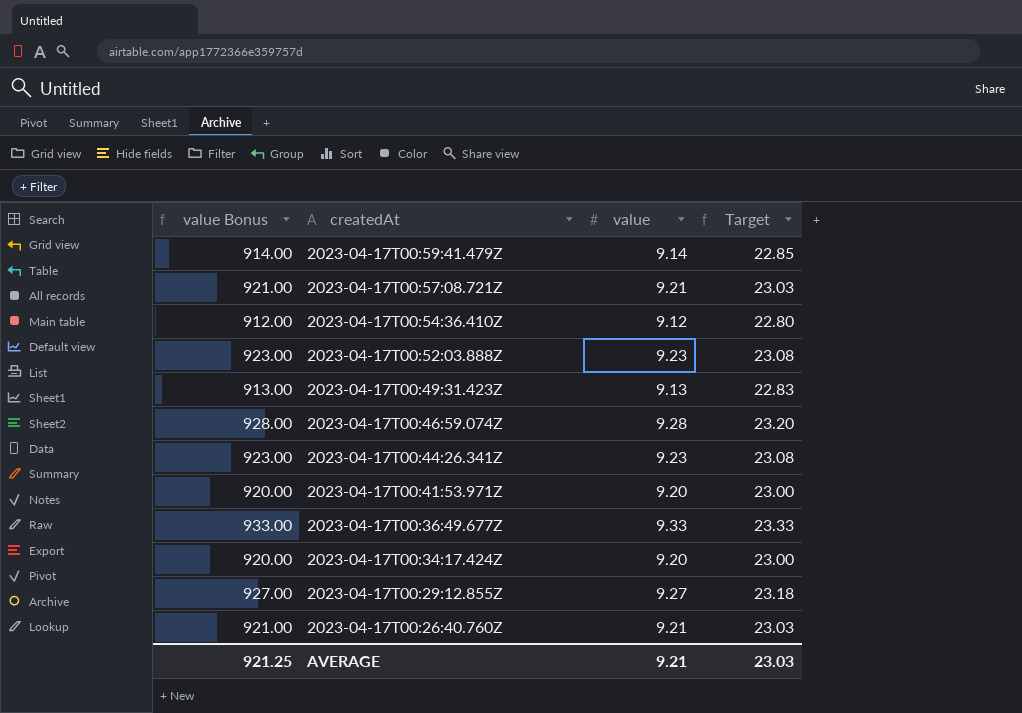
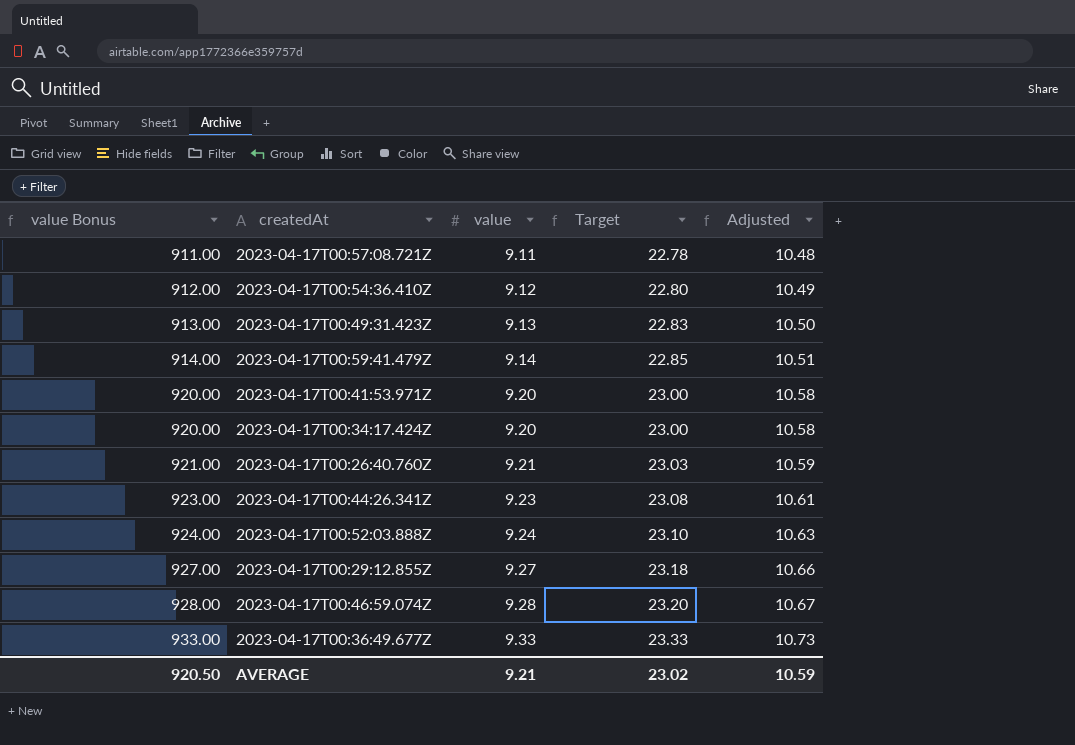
row order: createdAt descending -> value Bonus ascending
column Adjusted | formula: none -> [value] * 1.15
2023-04-17T00:57:08.721Z | value Bonus: 921.00 -> 911.00
2023-04-17T00:57:08.721Z | value: 9.21 -> 9.11
2023-04-17T00:57:08.721Z | Target: 23.03 -> 22.78
2023-04-17T00:52:03.888Z | value Bonus: 923.00 -> 924.00
2023-04-17T00:52:03.888Z | value: 9.23 -> 9.24
2023-04-17T00:52:03.888Z | Target: 23.08 -> 23.10
AVERAGE | value Bonus: 921.25 -> 920.50
AVERAGE | Target: 23.03 -> 23.02

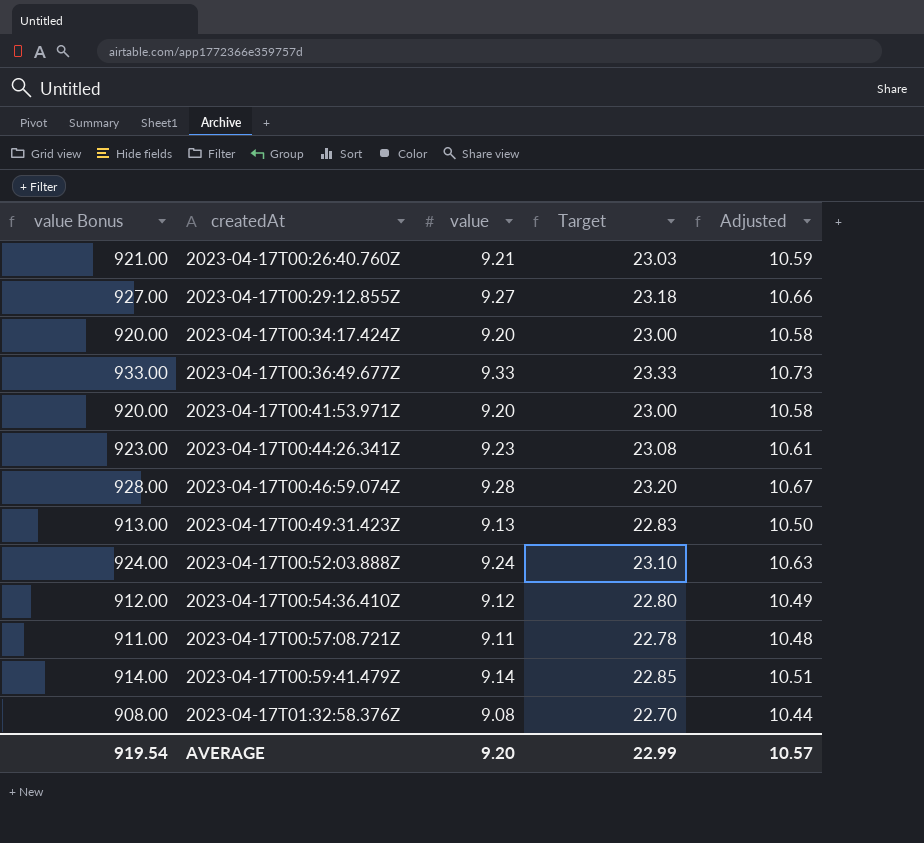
row order: value Bonus ascending -> createdAt ascending
row 2023-04-17T01:32:58.376Z: none -> 908.00 | 9.08 | 22.70 | 10.44
AVERAGE | value Bonus: 920.50 -> 919.54
AVERAGE | value: 9.21 -> 9.20
AVERAGE | Target: 23.02 -> 22.99
AVERAGE | Adjusted: 10.59 -> 10.57

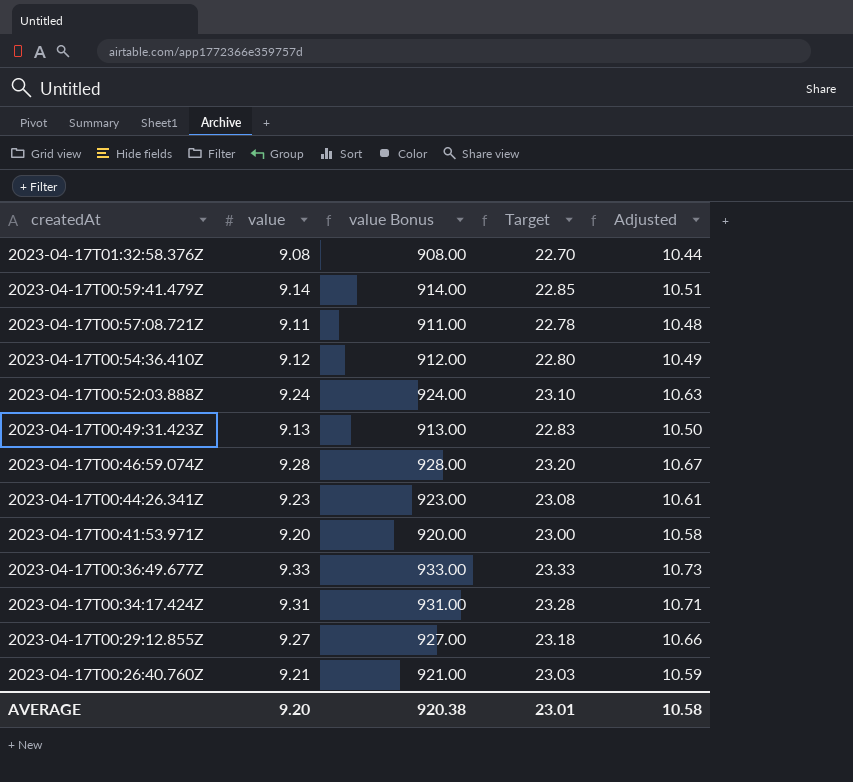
row order: createdAt ascending -> createdAt descending
column value Bonus | position: 1 -> 3
2023-04-17T00:34:17.424Z | value: 9.20 -> 9.31
2023-04-17T00:34:17.424Z | value Bonus: 920.00 -> 931.00
2023-04-17T00:34:17.424Z | Target: 23.00 -> 23.28
2023-04-17T00:34:17.424Z | Adjusted: 10.58 -> 10.71
AVERAGE | value Bonus: 919.54 -> 920.38
AVERAGE | Target: 22.99 -> 23.01
AVERAGE | Adjusted: 10.57 -> 10.58

